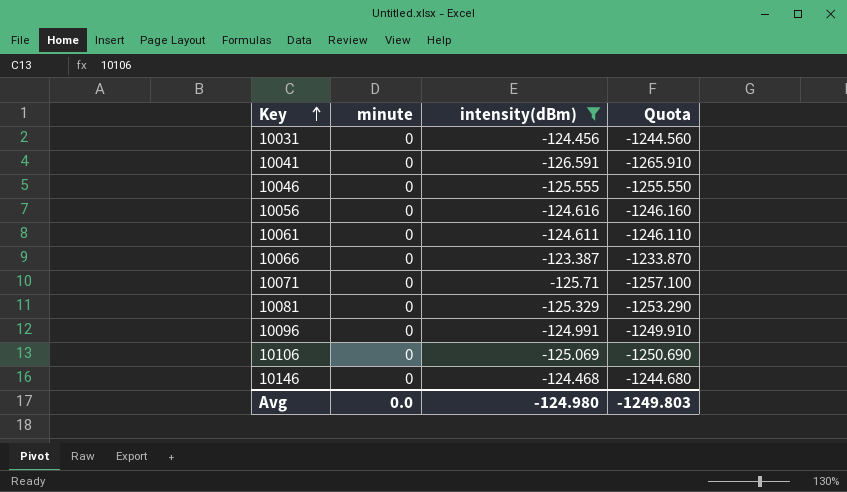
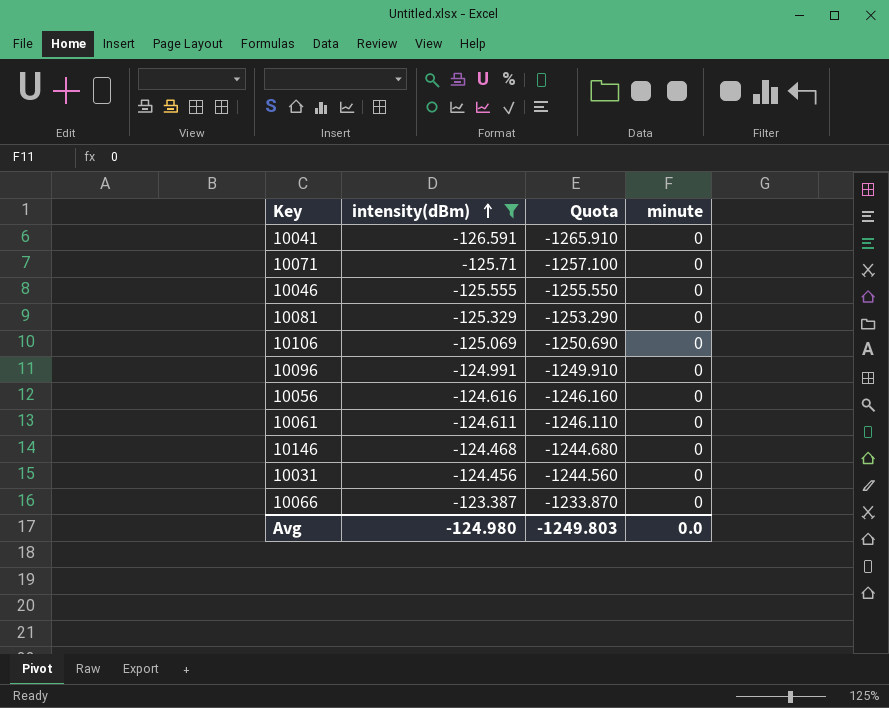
row order: Key ascending -> intensity(dBm) ascending
column minute | position: 2 -> 4

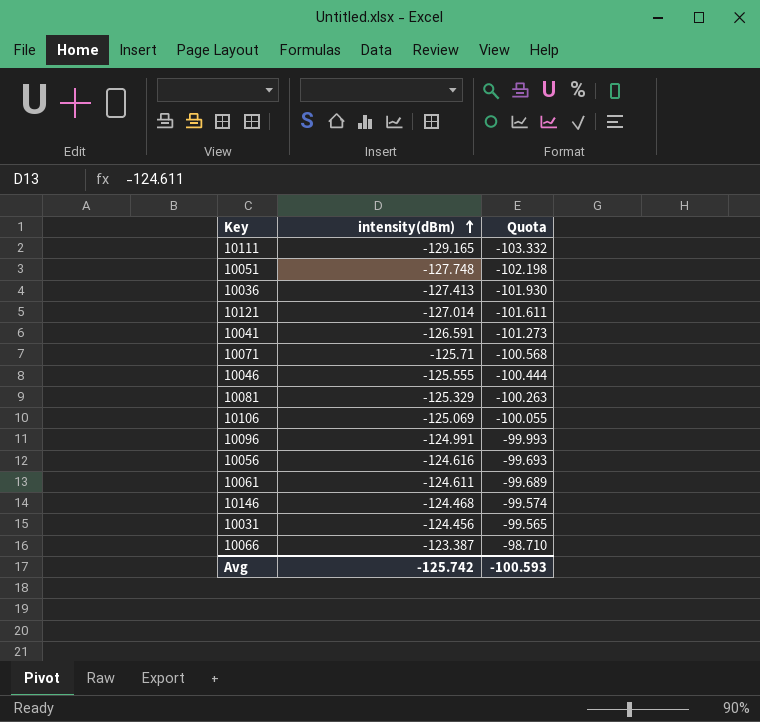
filter: intensity(dBm) >= -126.591 -> none
column minute | position: 4 -> none
column Quota | formula: [intensity(dBm)] * 10 -> [intensity(dBm)] * 0.8
Avg | intensity(dBm): -124.980 -> -125.742
Avg | Quota: -1249.803 -> -100.593

